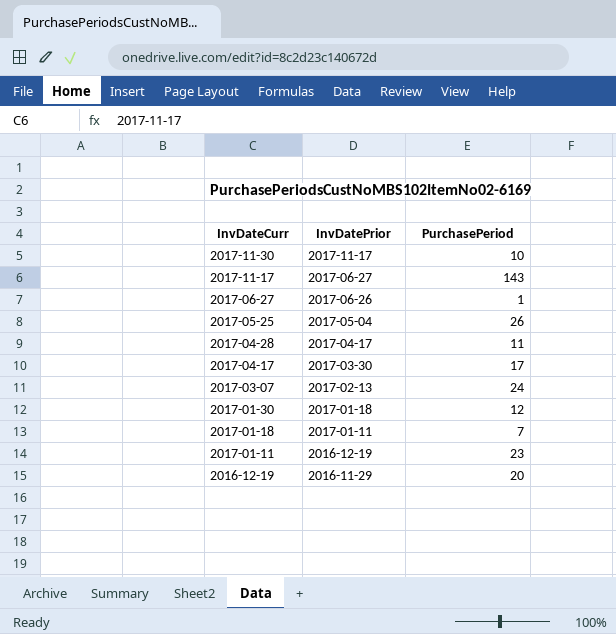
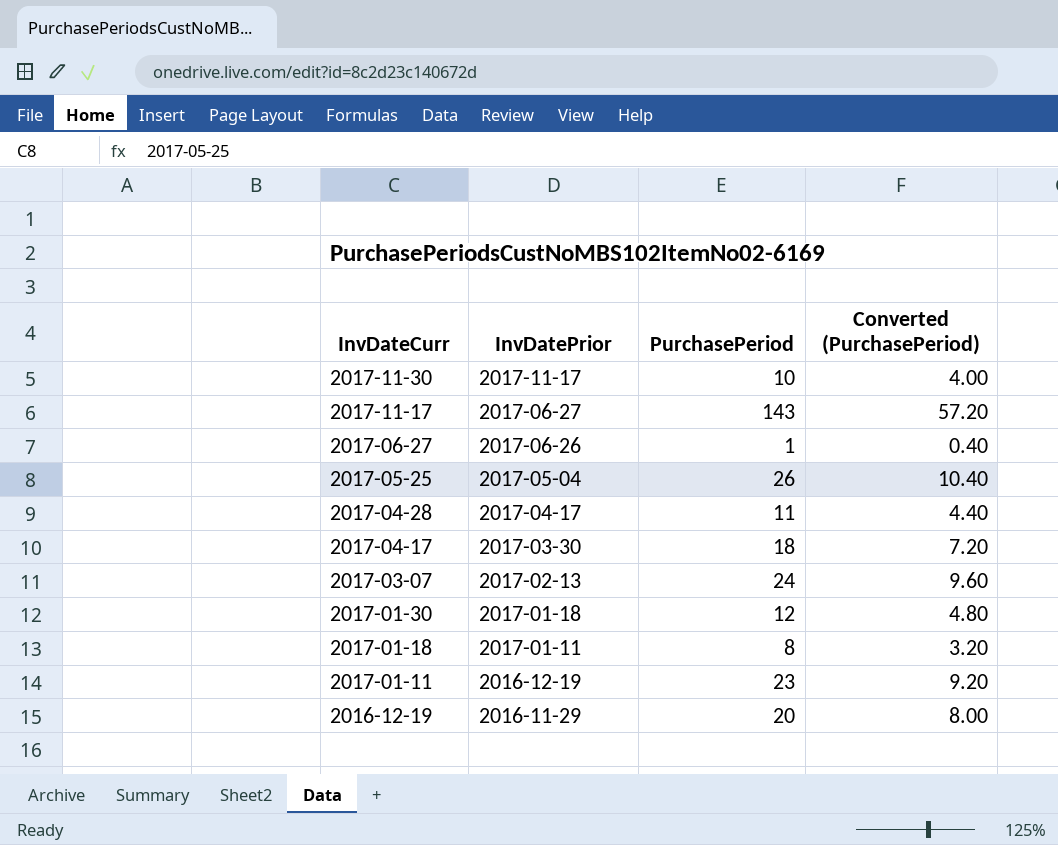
column Converted (PurchasePeriod) | formula: none -> [PurchasePeriod] * 0.4
2017-04-17 | PurchasePeriod: 17 -> 18
2017-01-18 | PurchasePeriod: 7 -> 8

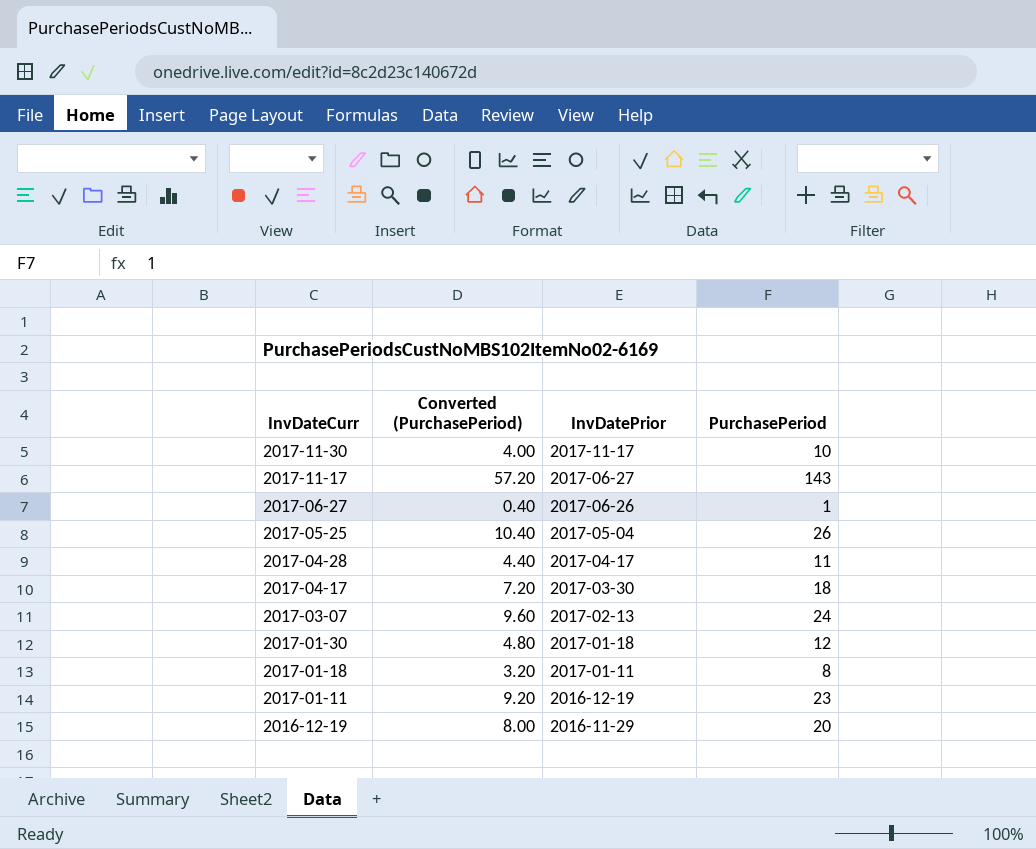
column Converted (PurchasePeriod) | position: 4 -> 2

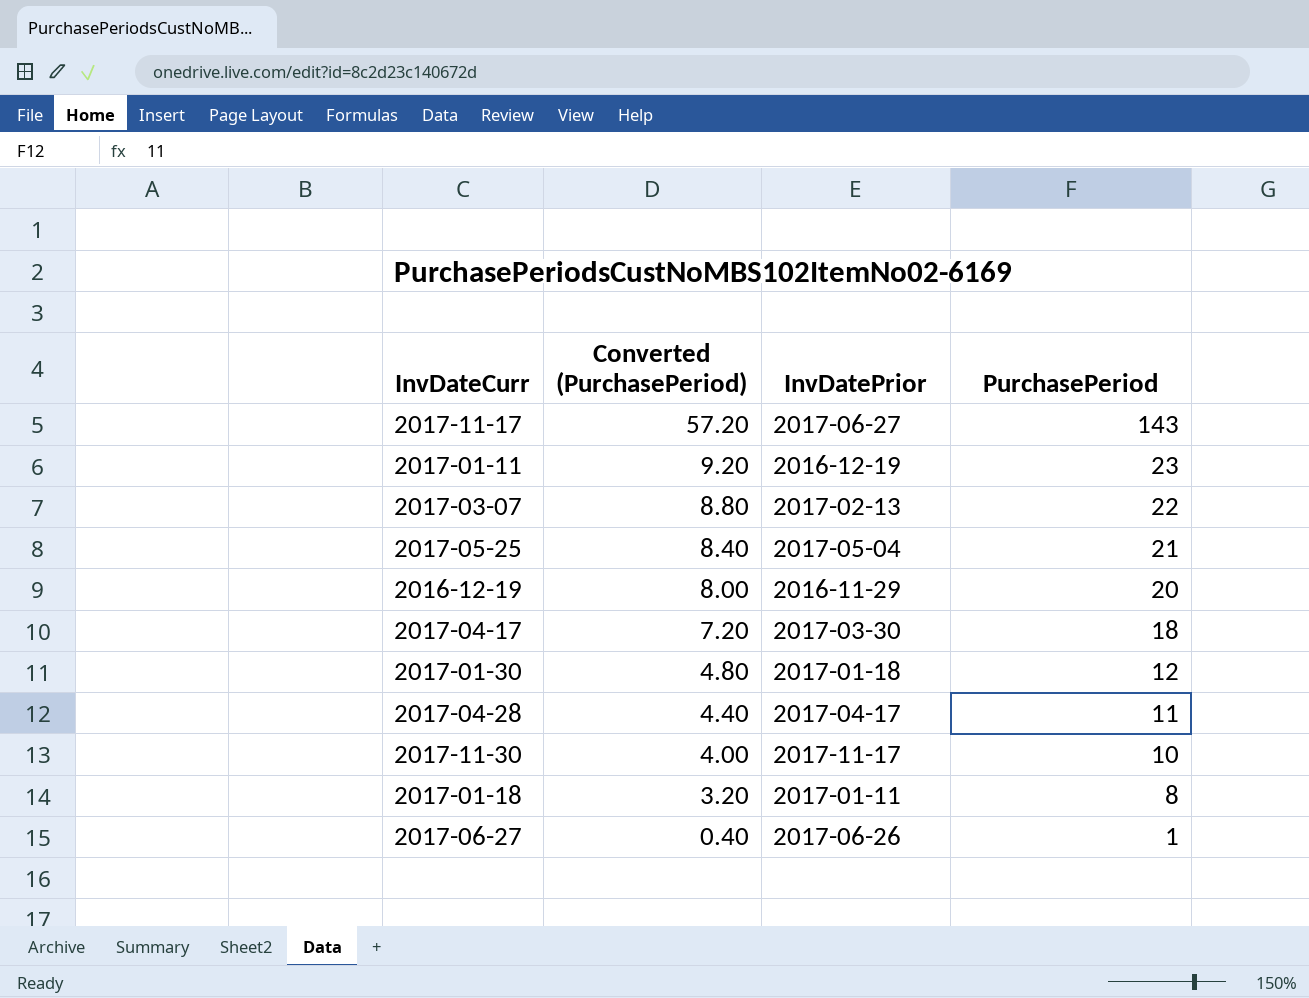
row order: InvDateCurr descending -> Converted (PurchasePeriod) descending
2017-03-07 | Converted (PurchasePeriod): 9.60 -> 8.80
2017-03-07 | PurchasePeriod: 24 -> 22
2017-05-25 | Converted (PurchasePeriod): 10.40 -> 8.40
2017-05-25 | PurchasePeriod: 26 -> 21

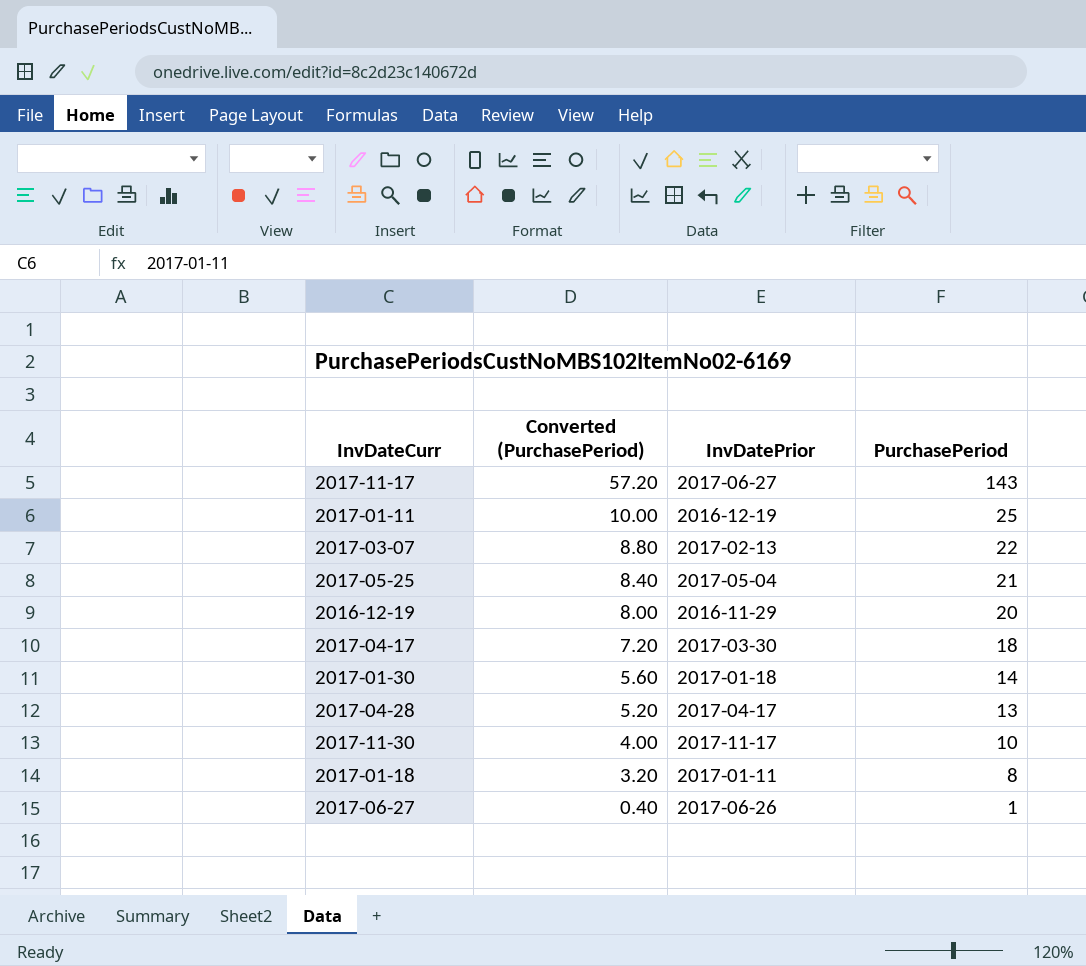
2017-01-11 | Converted (PurchasePeriod): 9.20 -> 10.00
2017-01-11 | PurchasePeriod: 23 -> 25
2017-01-30 | Converted (PurchasePeriod): 4.80 -> 5.60
2017-01-30 | PurchasePeriod: 12 -> 14
2017-04-28 | Converted (PurchasePeriod): 4.40 -> 5.20
2017-04-28 | PurchasePeriod: 11 -> 13

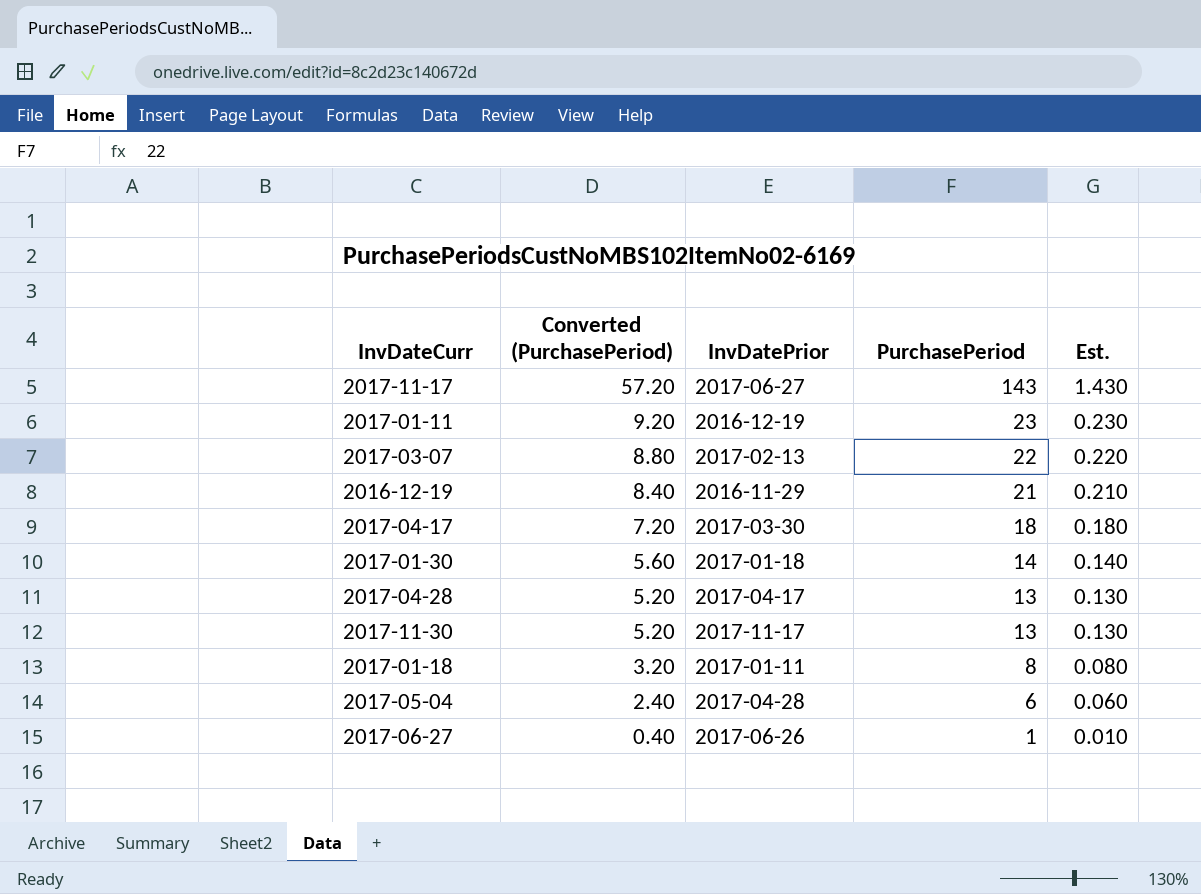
column Est. | formula: none -> [PurchasePeriod] * 0.01
row 2017-05-25: 8.40 | 2017-05-04 | 21 -> none
2017-01-11 | Converted (PurchasePeriod): 10.00 -> 9.20
2017-01-11 | PurchasePeriod: 25 -> 23
2016-12-19 | Converted (PurchasePeriod): 8.00 -> 8.40
2016-12-19 | PurchasePeriod: 20 -> 21
2017-11-30 | Converted (PurchasePeriod): 4.00 -> 5.20
2017-11-30 | PurchasePeriod: 10 -> 13
row 2017-05-04: none -> 2.40 | 2017-04-28 | 6 | 0.060

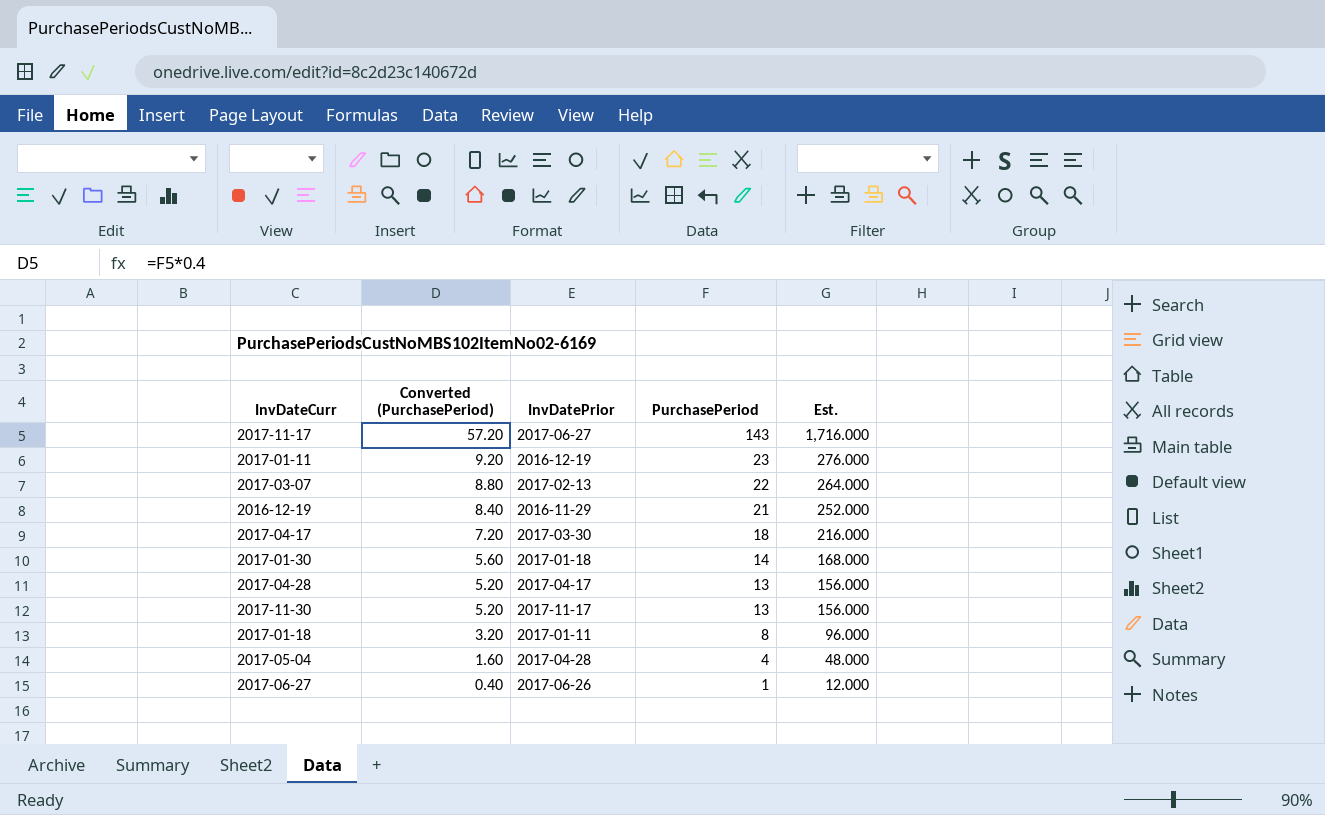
column Est. | formula: [PurchasePeriod] * 0.01 -> [PurchasePeriod] * 12
2017-05-04 | Converted (PurchasePeriod): 2.40 -> 1.60
2017-05-04 | PurchasePeriod: 6 -> 4

